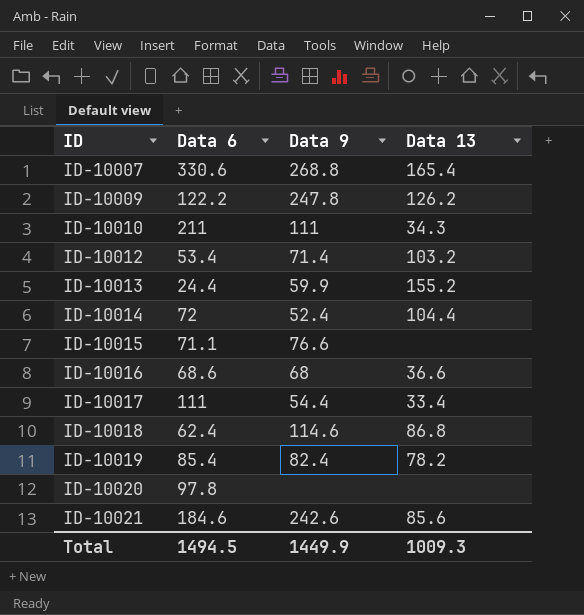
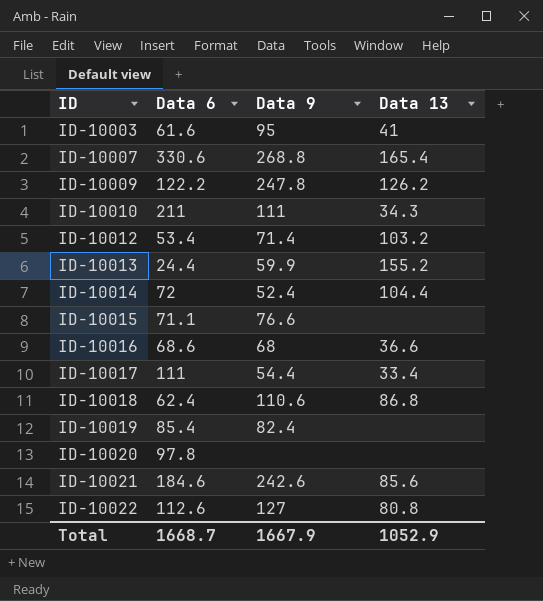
row ID-10003: none -> 61.6 | 95 | 41
ID-10018 | Data 9: 114.6 -> 110.6
ID-10019 | Data 13: 78.2 -> none
row ID-10022: none -> 112.6 | 127 | 80.8
Total | Data 6: 1494.5 -> 1668.7
Total | Data 9: 1449.9 -> 1667.9
Total | Data 13: 1009.3 -> 1052.9

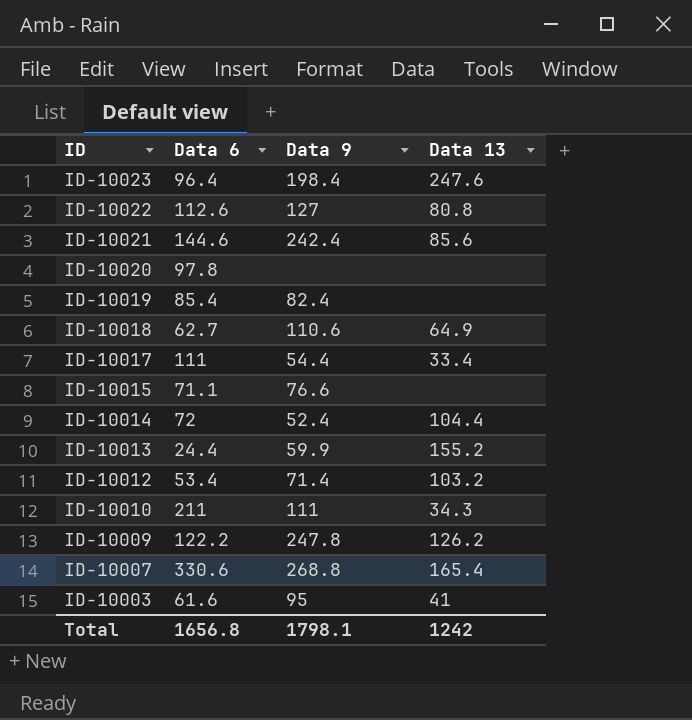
row order: ID ascending -> ID descending
row ID-10016: 68.6 | 68 | 36.6 -> none
row ID-10023: none -> 96.4 | 198.4 | 247.6
ID-10021 | Data 6: 184.6 -> 144.6
ID-10021 | Data 9: 242.6 -> 242.4
ID-10018 | Data 6: 62.4 -> 62.7
ID-10018 | Data 13: 86.8 -> 64.9
Total | Data 6: 1668.7 -> 1656.8
Total | Data 9: 1667.9 -> 1798.1
Total | Data 13: 1052.9 -> 1242

